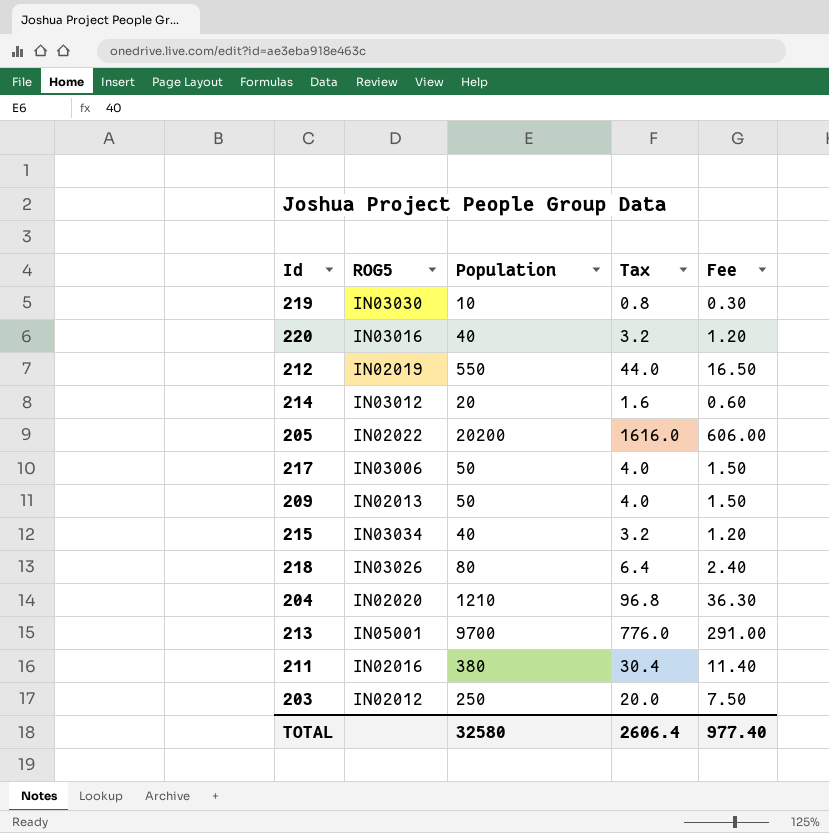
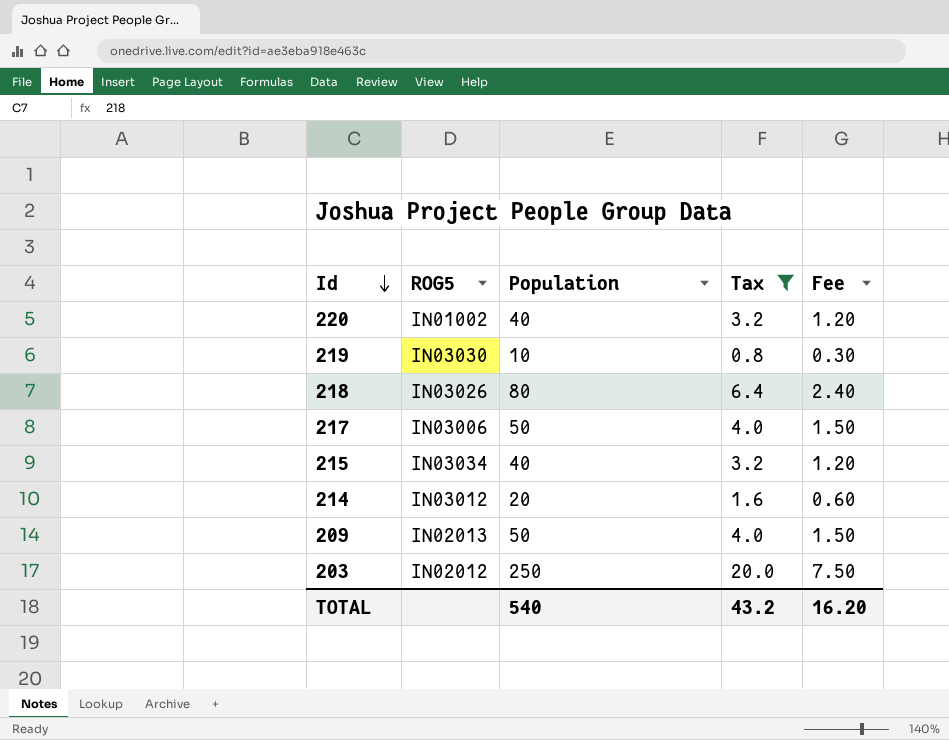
filter: none -> Tax <= 20.0
row order: none -> Id descending
220 | ROG5: IN03016 -> IN01002
TOTAL | Population: 32580 -> 540
TOTAL | Tax: 2606.4 -> 43.2
TOTAL | Fee: 977.40 -> 16.20

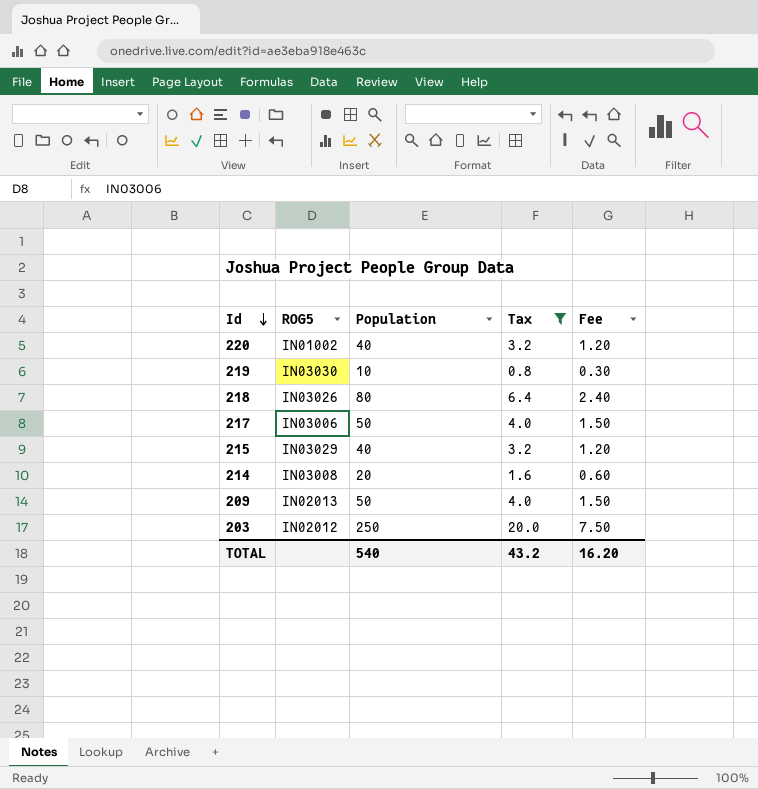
215 | ROG5: IN03034 -> IN03029
214 | ROG5: IN03012 -> IN03008

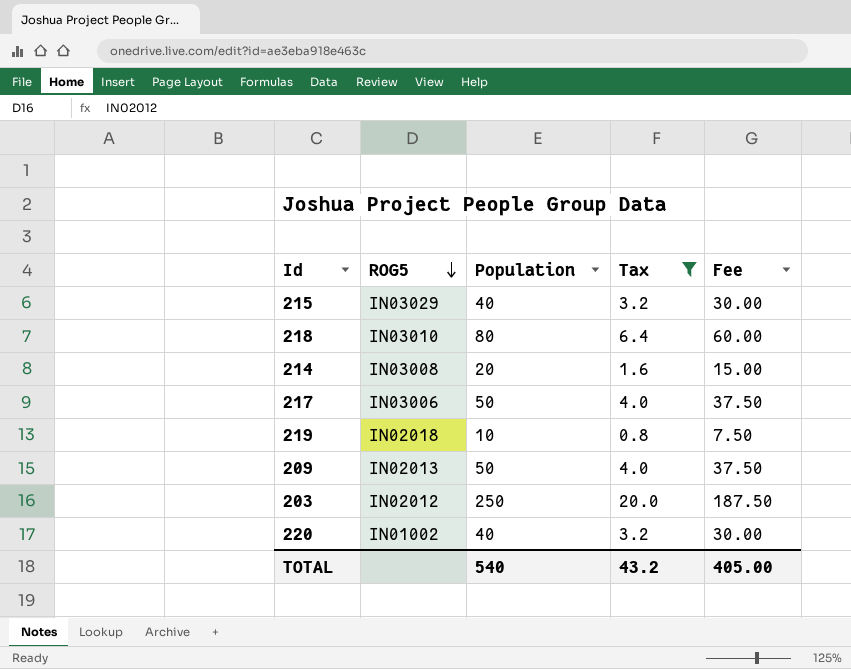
row order: Id descending -> ROG5 descending
column Fee | formula: [Population] * 0.03 -> [Population] * 0.75
218 | ROG5: IN03026 -> IN03010
219 | ROG5: IN03030 -> IN02018
TOTAL | Fee: 16.20 -> 405.00

